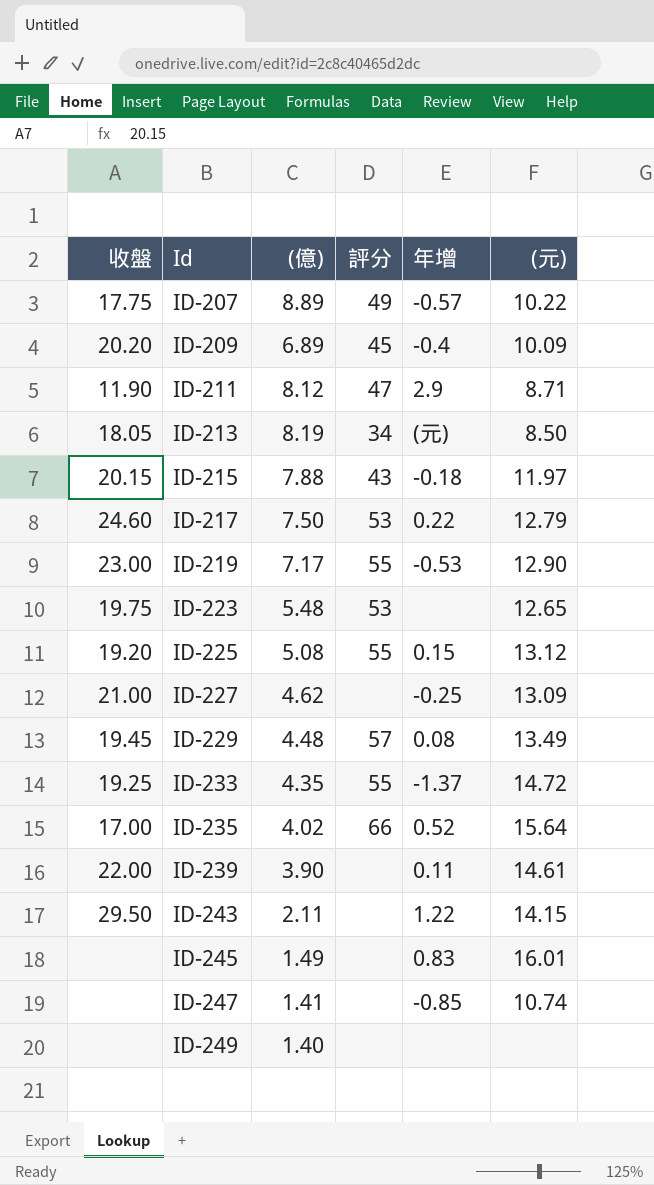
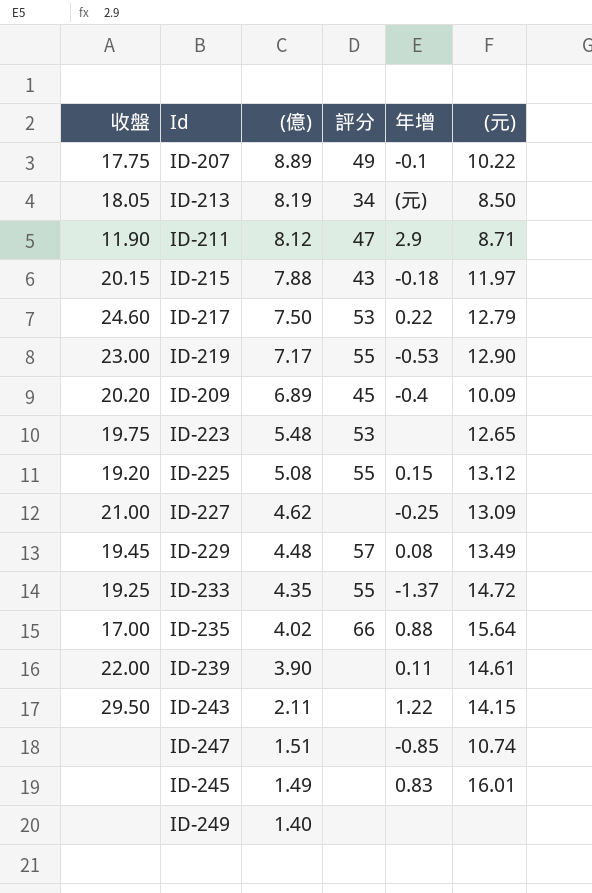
row order: Id ascending -> (億) descending
ID-207 | 年增: -0.57 -> -0.1
ID-235 | 年增: 0.52 -> 0.88
ID-247 | (億): 1.41 -> 1.51

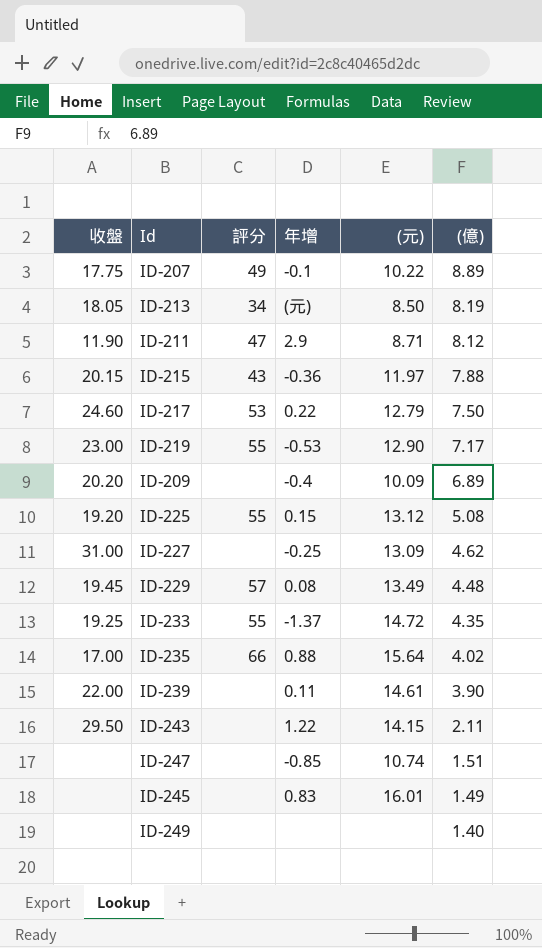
column (億) | position: 3 -> 6
row ID-223: 19.75 | 5.48 | 53 | none | 12.65 -> none
ID-215 | 年增: -0.18 -> -0.36
ID-209 | 評分: 45 -> none
ID-227 | 收盤: 21.00 -> 31.00

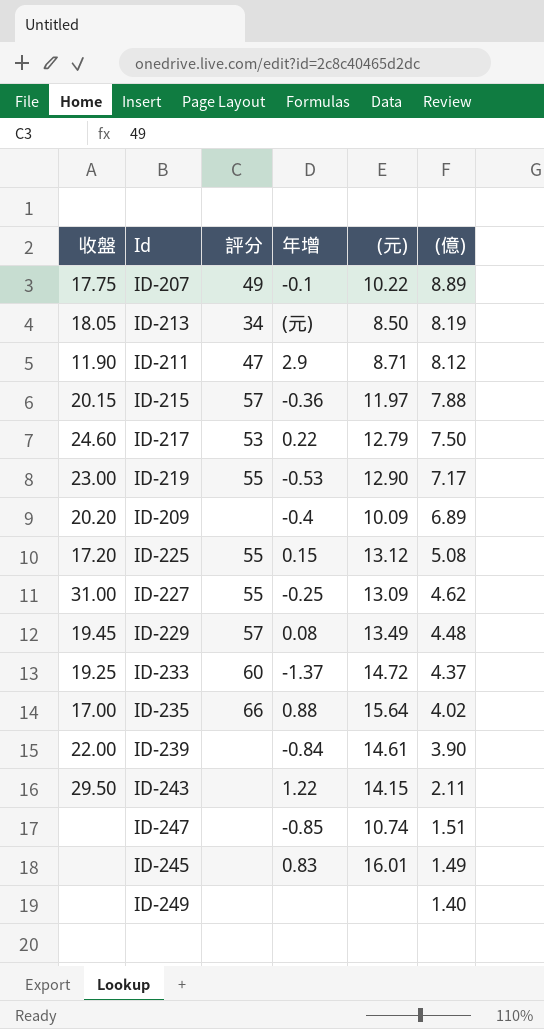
ID-215 | 評分: 43 -> 57
ID-225 | 收盤: 19.20 -> 17.20
ID-227 | 評分: none -> 55
ID-233 | 評分: 55 -> 60
ID-233 | (億): 4.35 -> 4.37
ID-239 | 年增: 0.11 -> -0.84

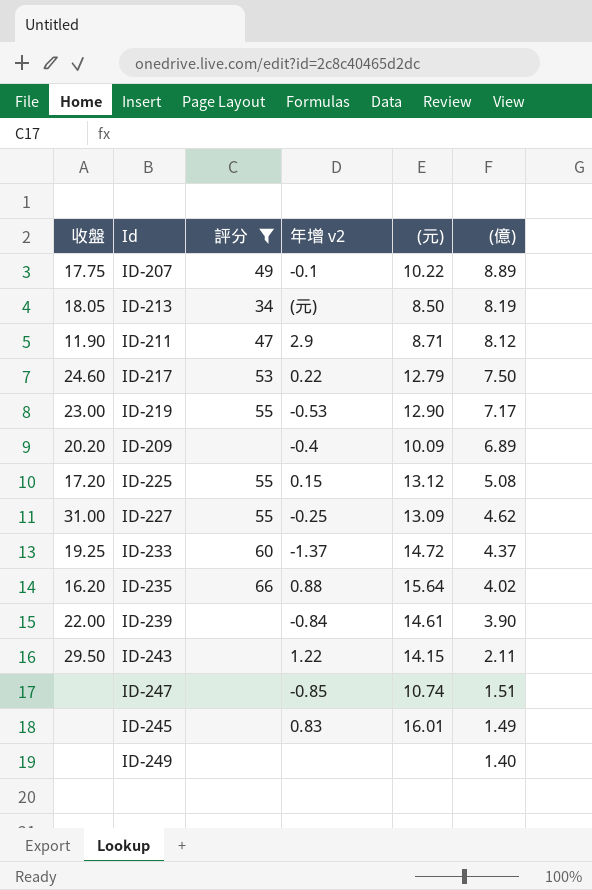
filter: none -> 評分 != 57
column name: 年增 -> 年增 v2
ID-235 | 收盤: 17.00 -> 16.20

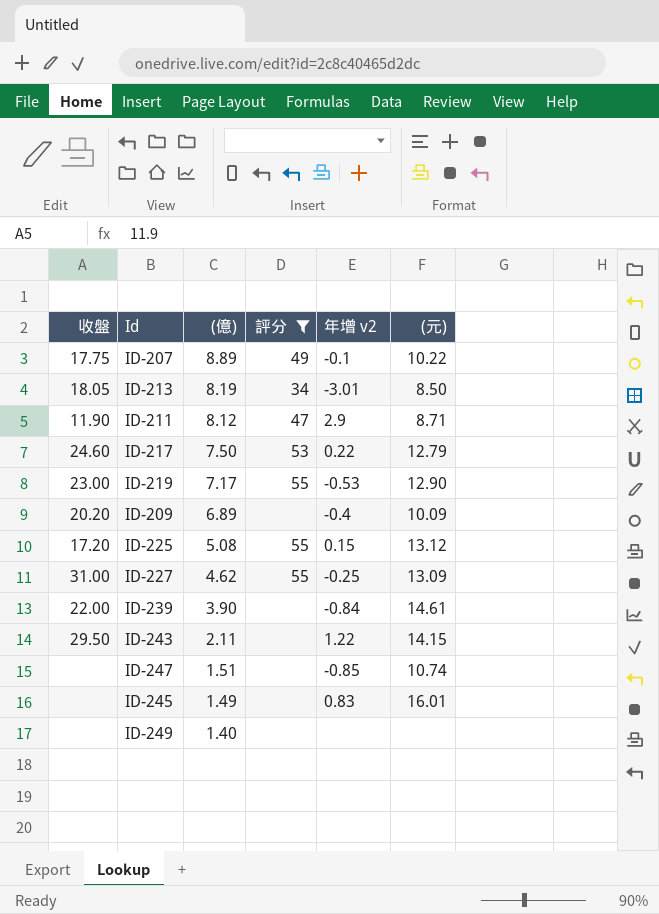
column (億) | position: 6 -> 3
row ID-233: 19.25 | 60 | -1.37 | 14.72 | 4.37 -> none
row ID-235: 16.20 | 66 | 0.88 | 15.64 | 4.02 -> none
ID-213 | 年增 v2: (元) -> -3.01

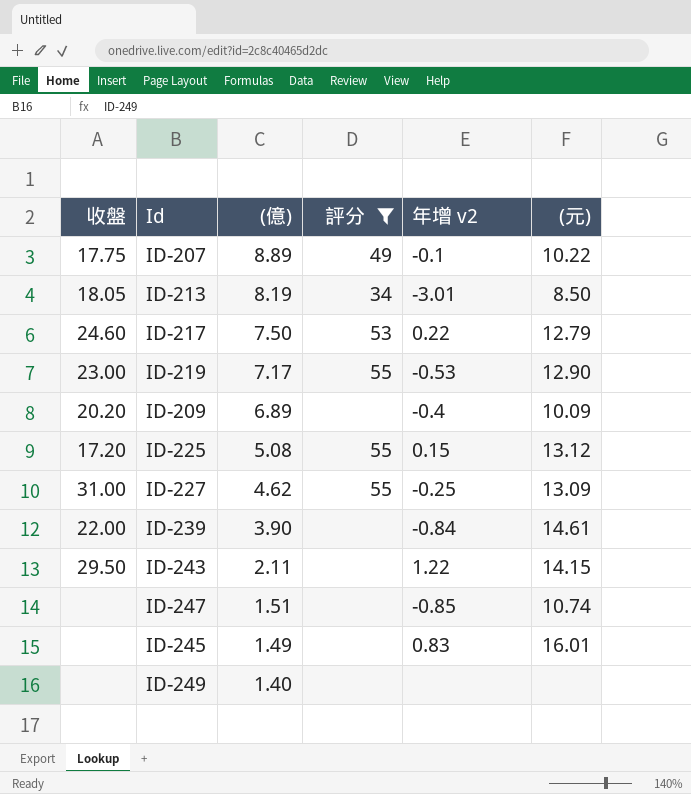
row ID-211: 11.90 | 8.12 | 47 | 2.9 | 8.71 -> none

